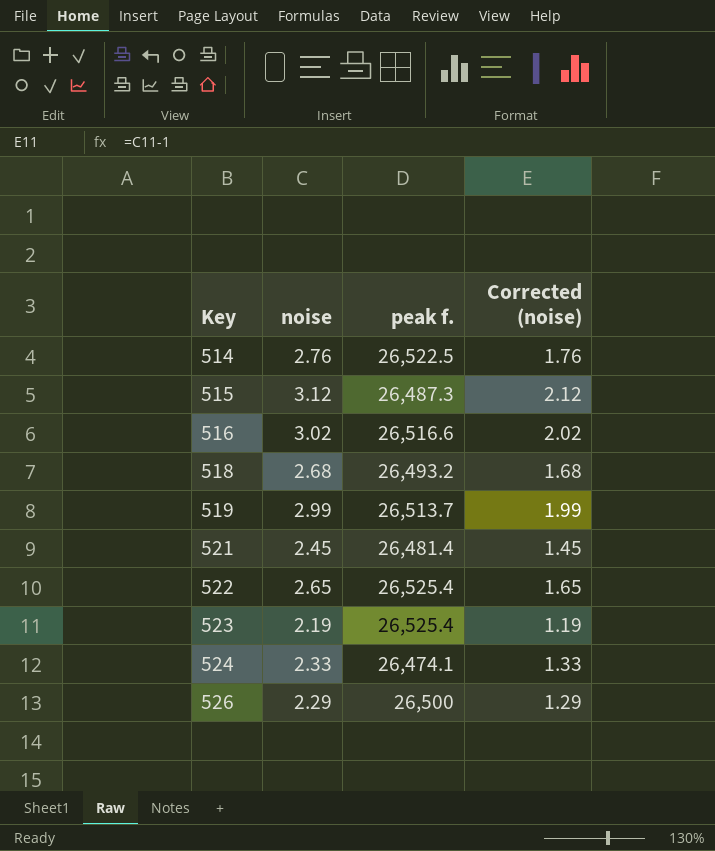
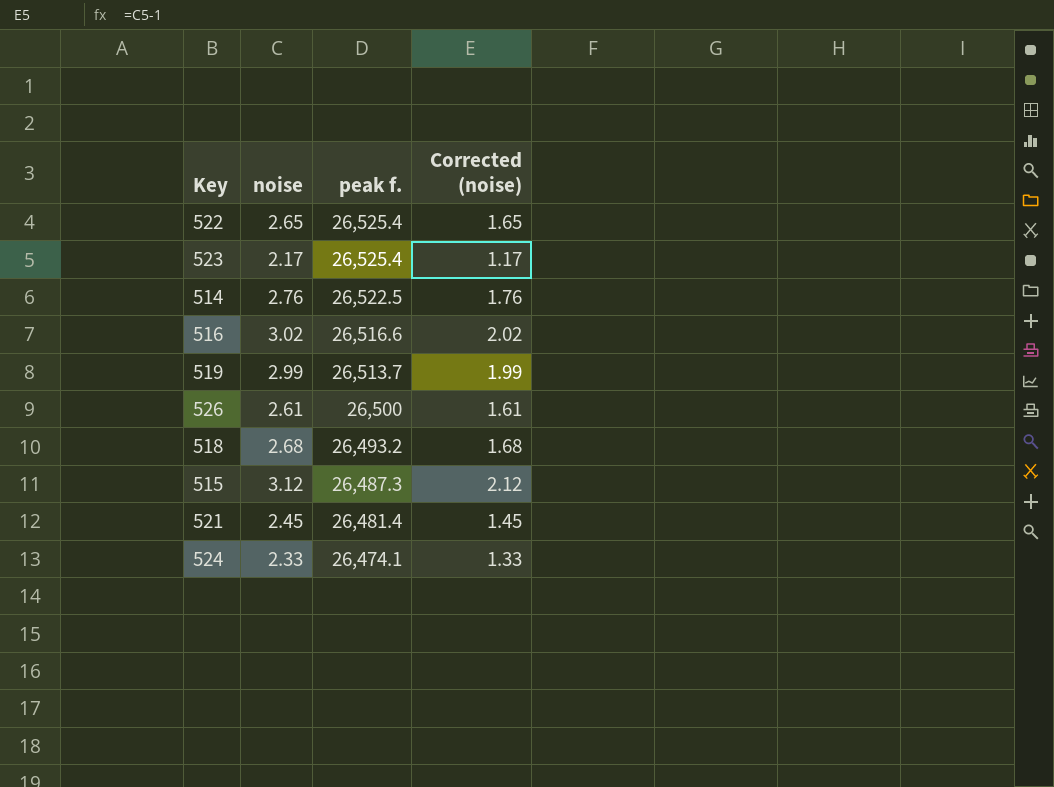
row order: Key ascending -> peak f. descending
523 | noise: 2.19 -> 2.17
523 | Corrected (noise): 1.19 -> 1.17
526 | noise: 2.29 -> 2.61
526 | Corrected (noise): 1.29 -> 1.61

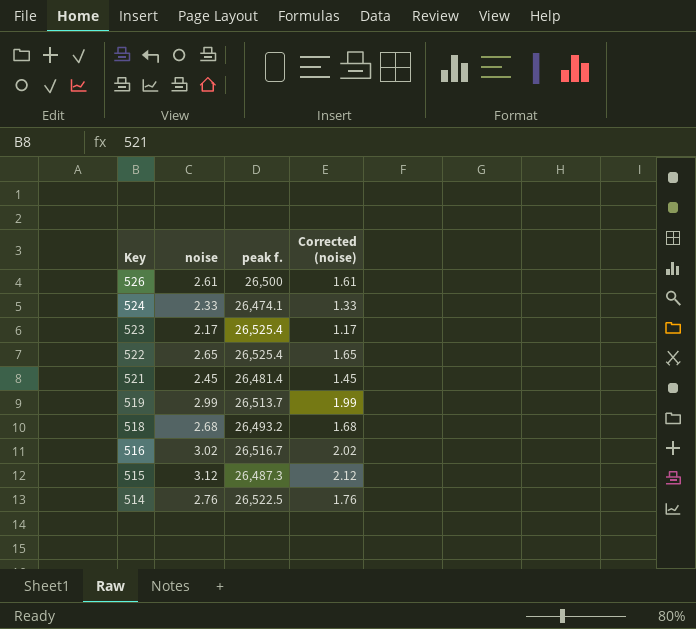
row order: peak f. descending -> Key descending
516 | peak f.: 26,516.6 -> 26,516.7

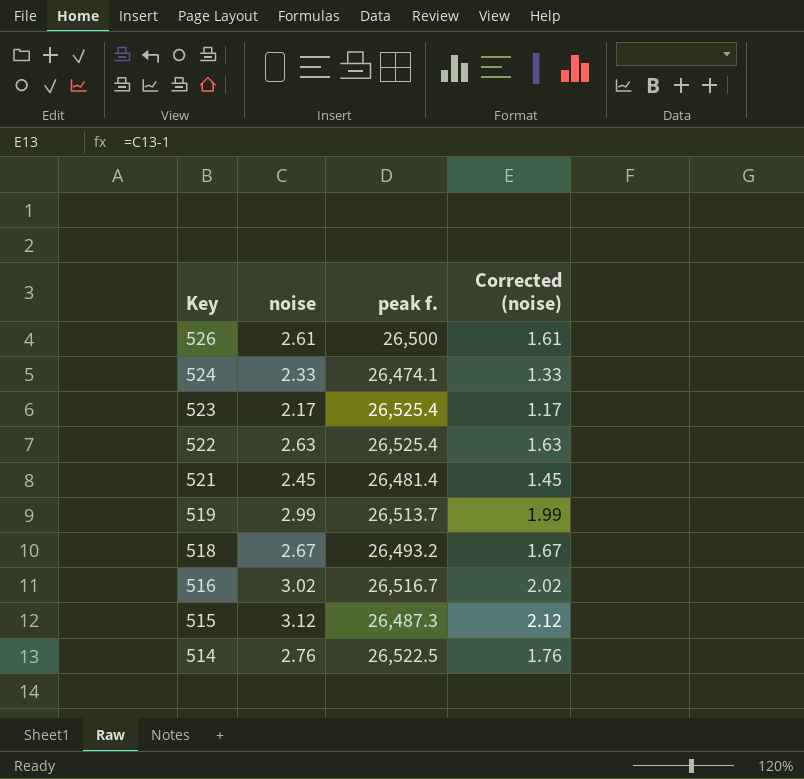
522 | noise: 2.65 -> 2.63
522 | Corrected (noise): 1.65 -> 1.63
518 | noise: 2.68 -> 2.67
518 | Corrected (noise): 1.68 -> 1.67

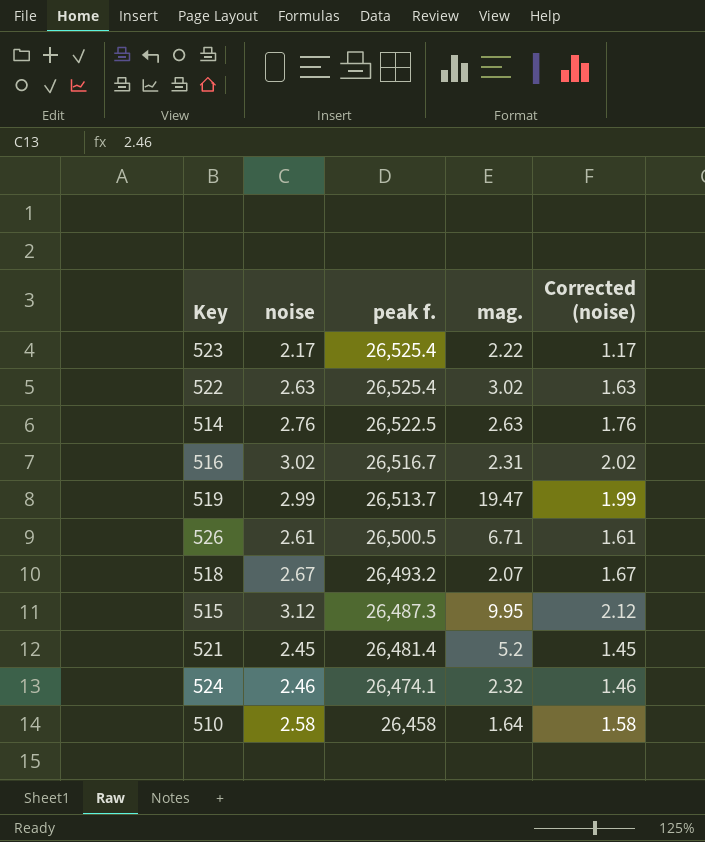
row order: Key descending -> peak f. descending
column mag. | position: none -> 4
526 | peak f.: 26,500 -> 26,500.5
524 | noise: 2.33 -> 2.46
524 | Corrected (noise): 1.33 -> 1.46
row 510: none -> 2.58 | 26,458 | 1.64 | 1.58

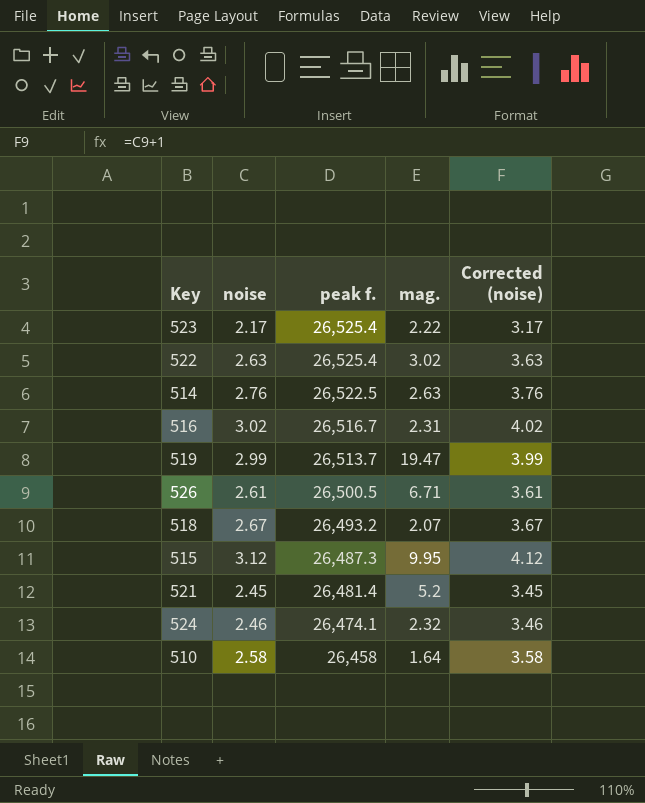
column Corrected (noise) | formula: [noise] - 1 -> [noise] + 1

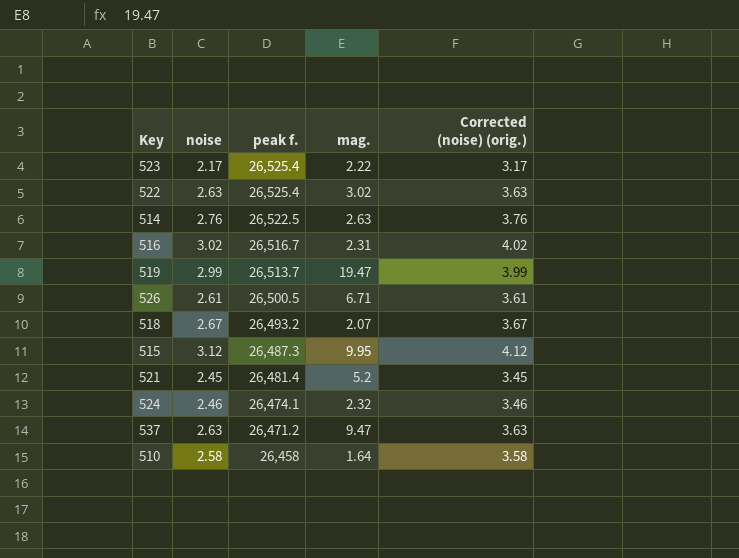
column name: Corrected (noise) -> Corrected (noise) (orig.)
row 537: none -> 2.63 | 26,471.2 | 9.47 | 3.63

